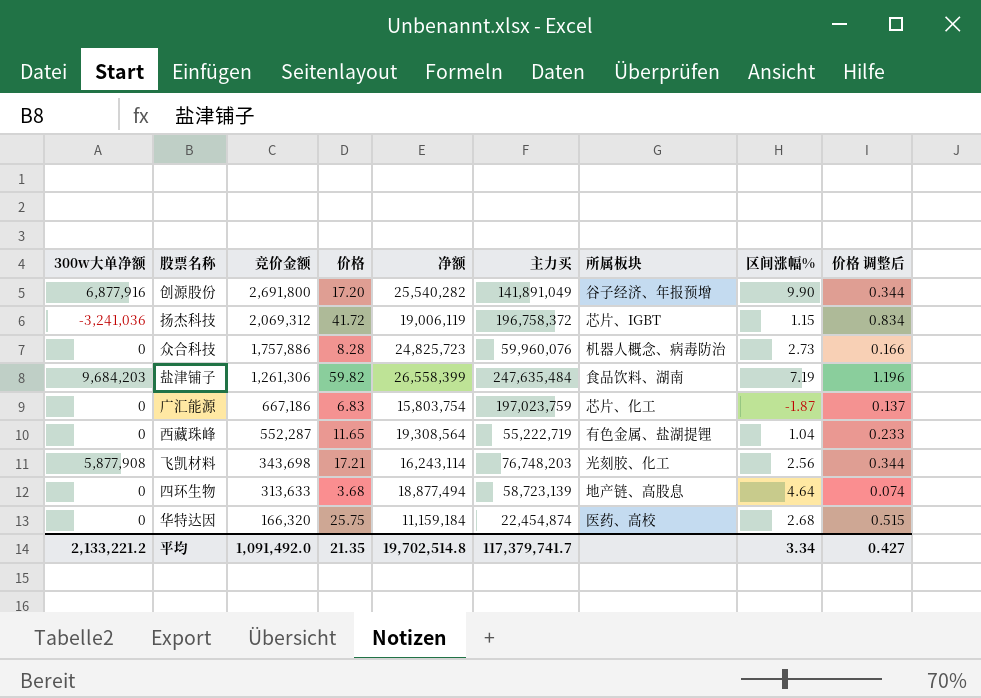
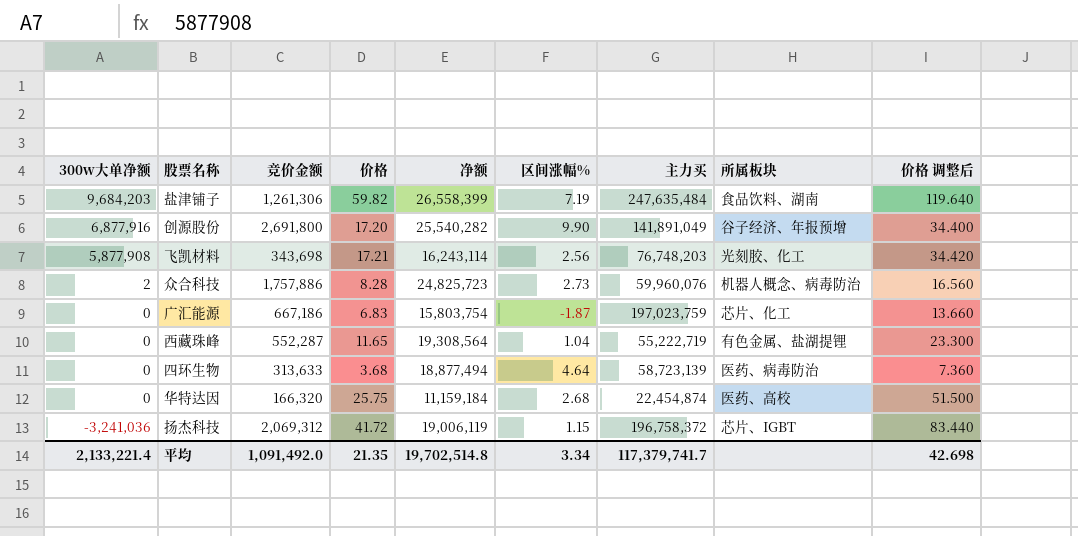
row order: 竞价金额 descending -> 300w大单净额 descending
column 区间涨幅% | position: 8 -> 6
column 价格 调整后 | formula: [价格] * 0.02 -> [价格] * 2
众合科技 | 300w大单净额: 0 -> 2
四环生物 | 所属板块: 地产链、高股息 -> 医药、病毒防治
平均 | 300w大单净额: 2,133,221.2 -> 2,133,221.4
平均 | 价格 调整后: 0.427 -> 42.698

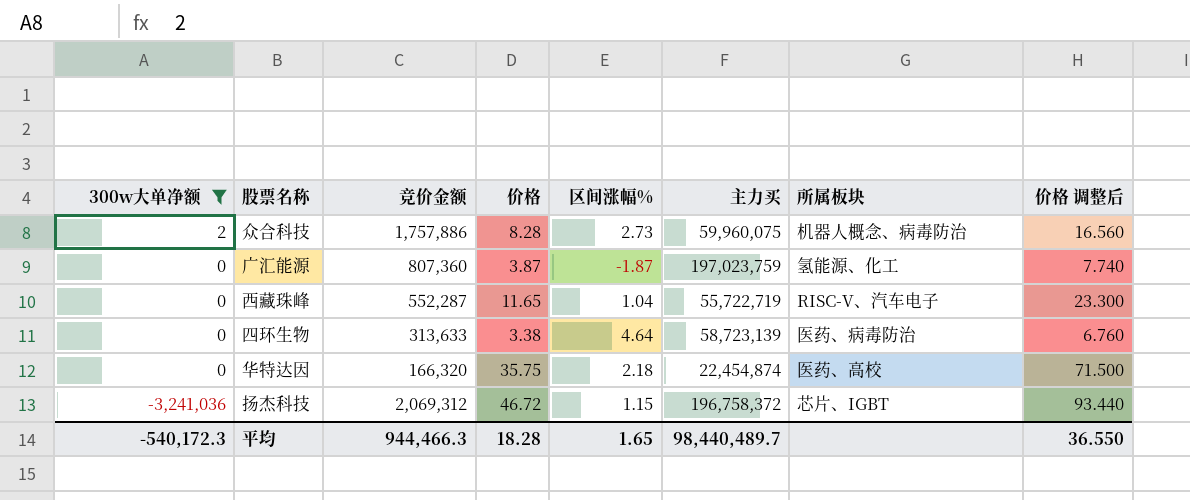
filter: none -> 300w大单净额 <= 2
column 净额 | position: 5 -> none
众合科技 | 主力买: 59,960,076 -> 59,960,075
广汇能源 | 竞价金额: 667,186 -> 807,360
广汇能源 | 价格: 6.83 -> 3.87
广汇能源 | 所属板块: 芯片、化工 -> 氢能源、化工
广汇能源 | 价格 调整后: 13.660 -> 7.740
西藏珠峰 | 主力买: 55,222,719 -> 55,722,719
西藏珠峰 | 所属板块: 有色金属、盐湖提锂 -> RISC-V、汽车电子
四环生物 | 价格: 3.68 -> 3.38
四环生物 | 价格 调整后: 7.360 -> 6.760
华特达因 | 价格: 25.75 -> 35.75
华特达因 | 区间涨幅%: 2.68 -> 2.18
华特达因 | 价格 调整后: 51.500 -> 71.500
扬杰科技 | 价格: 41.72 -> 46.72
扬杰科技 | 价格 调整后: 83.440 -> 93.440
平均 | 300w大单净额: 2,133,221.4 -> -540,172.3
平均 | 竞价金额: 1,091,492.0 -> 944,466.3
平均 | 价格: 21.35 -> 18.28
平均 | 区间涨幅%: 3.34 -> 1.65
平均 | 主力买: 117,379,741.7 -> 98,440,489.7
平均 | 价格 调整后: 42.698 -> 36.550

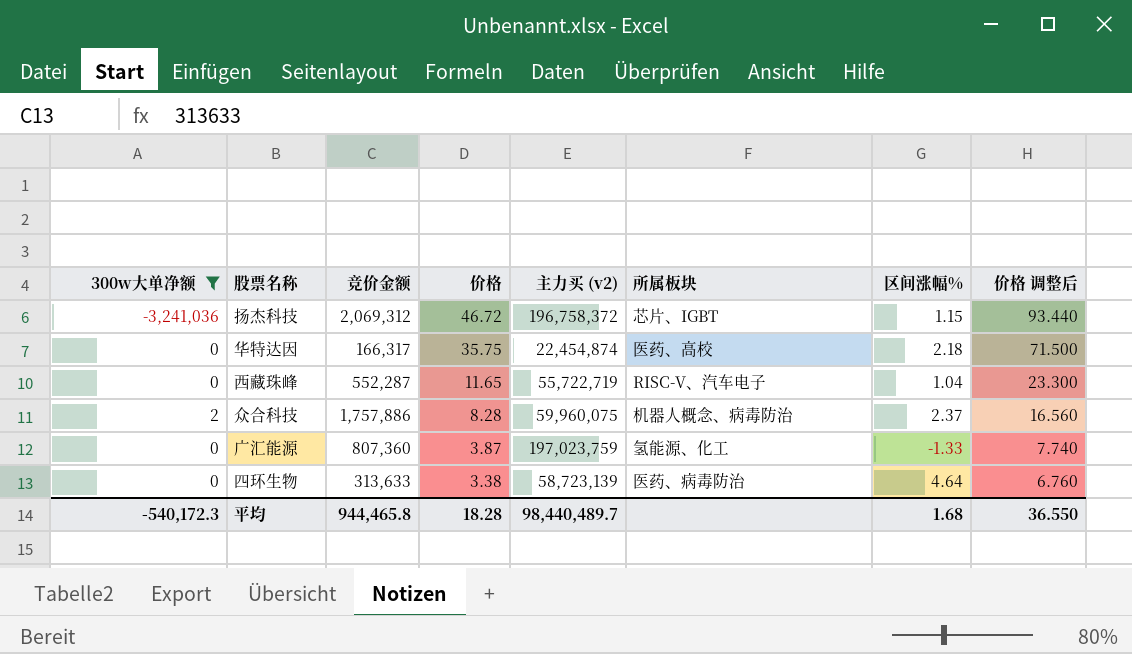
row order: 300w大单净额 descending -> 价格 descending
column name: 主力买 -> 主力买 (v2)
column 区间涨幅% | position: 5 -> 7
华特达因 | 竞价金额: 166,320 -> 166,317
众合科技 | 区间涨幅%: 2.73 -> 2.37
广汇能源 | 区间涨幅%: -1.87 -> -1.33
平均 | 竞价金额: 944,466.3 -> 944,465.8
平均 | 区间涨幅%: 1.65 -> 1.68

